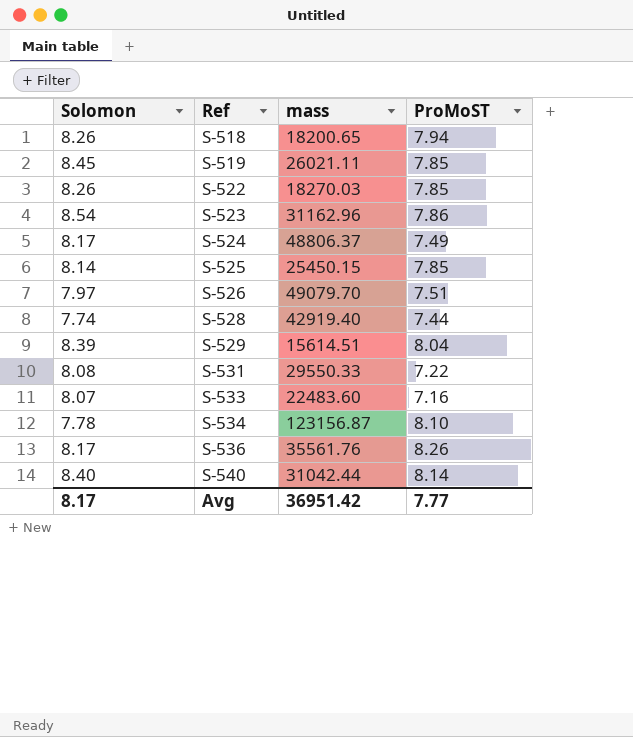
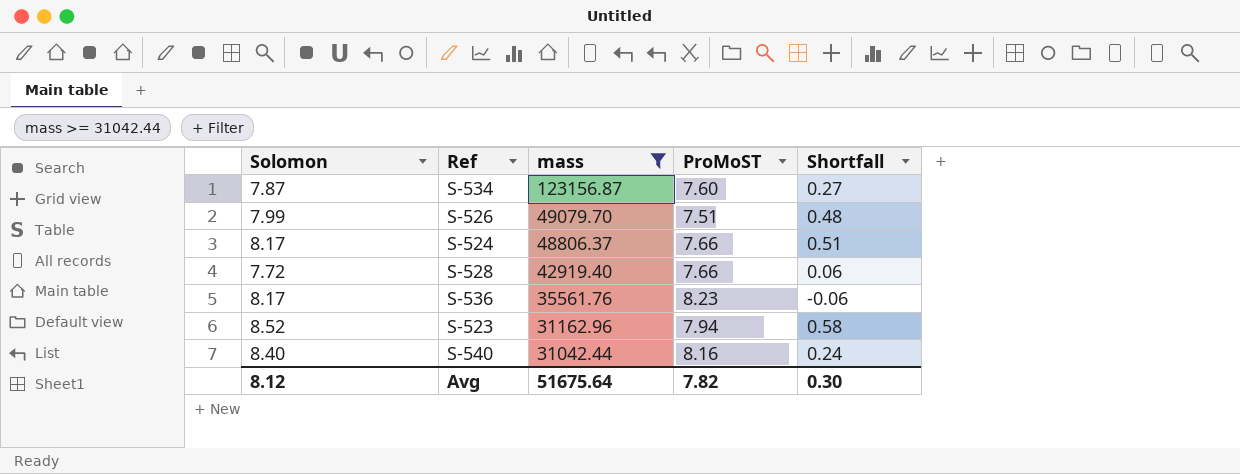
filter: none -> mass >= 31042.44
row order: Ref ascending -> mass descending
column Shortfall | formula: none -> [Solomon] - [ProMoST]
S-534 | Solomon: 7.78 -> 7.87
S-534 | ProMoST: 8.10 -> 7.60
S-526 | Solomon: 7.97 -> 7.99
S-524 | ProMoST: 7.49 -> 7.66
S-528 | Solomon: 7.74 -> 7.72
S-528 | ProMoST: 7.44 -> 7.66
S-536 | ProMoST: 8.26 -> 8.23
S-523 | Solomon: 8.54 -> 8.52
S-523 | ProMoST: 7.86 -> 7.94
S-540 | ProMoST: 8.14 -> 8.16
Avg | Solomon: 8.17 -> 8.12
Avg | mass: 36951.42 -> 51675.64
Avg | ProMoST: 7.77 -> 7.82

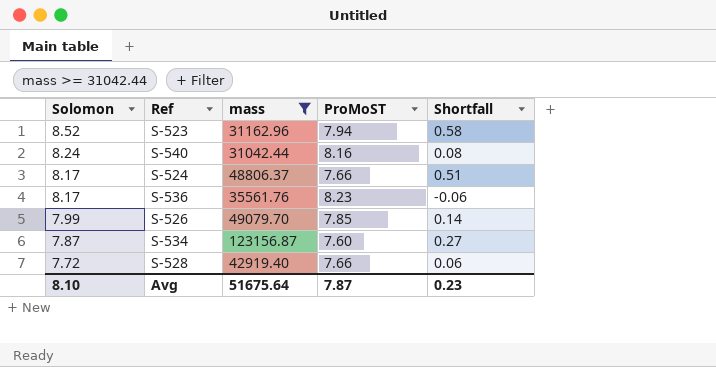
row order: mass descending -> Solomon descending
S-540 | Solomon: 8.40 -> 8.24
S-540 | Shortfall: 0.24 -> 0.08
S-526 | ProMoST: 7.51 -> 7.85
S-526 | Shortfall: 0.48 -> 0.14
Avg | Solomon: 8.12 -> 8.10
Avg | ProMoST: 7.82 -> 7.87
Avg | Shortfall: 0.30 -> 0.23

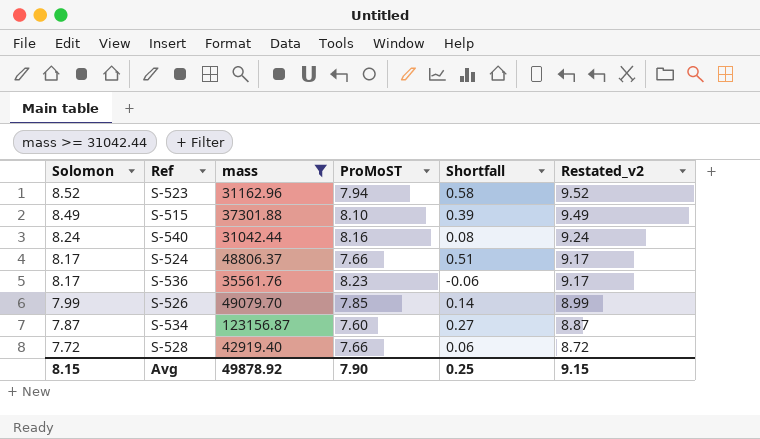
column Restated_v2 | formula: none -> [Solomon] + 1
row S-515: none -> 8.49 | 37301.88 | 8.10 | 0.39 | 9.49
Avg | Solomon: 8.10 -> 8.15
Avg | mass: 51675.64 -> 49878.92
Avg | ProMoST: 7.87 -> 7.90
Avg | Shortfall: 0.23 -> 0.25

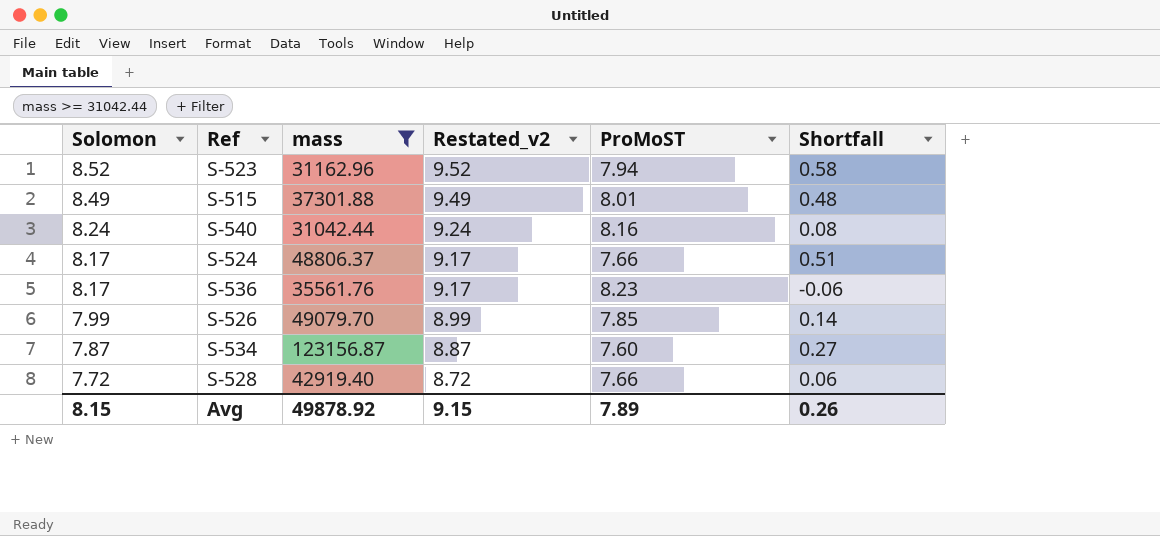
column Restated_v2 | position: 6 -> 4
S-515 | ProMoST: 8.10 -> 8.01
S-515 | Shortfall: 0.39 -> 0.48
Avg | ProMoST: 7.90 -> 7.89
Avg | Shortfall: 0.25 -> 0.26

